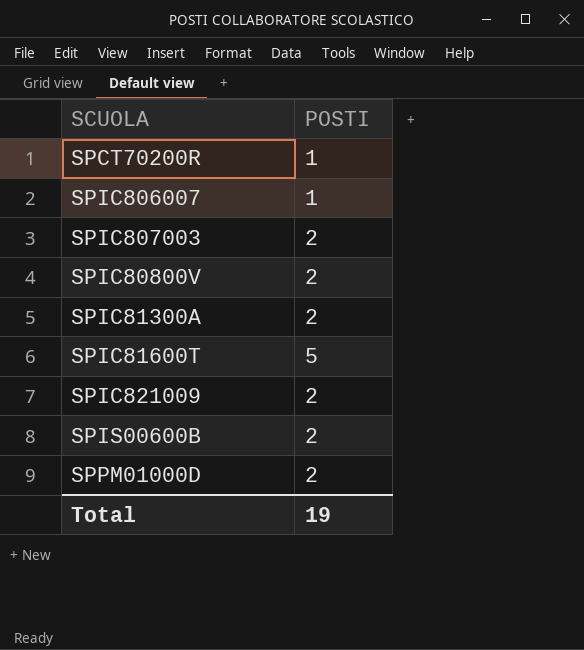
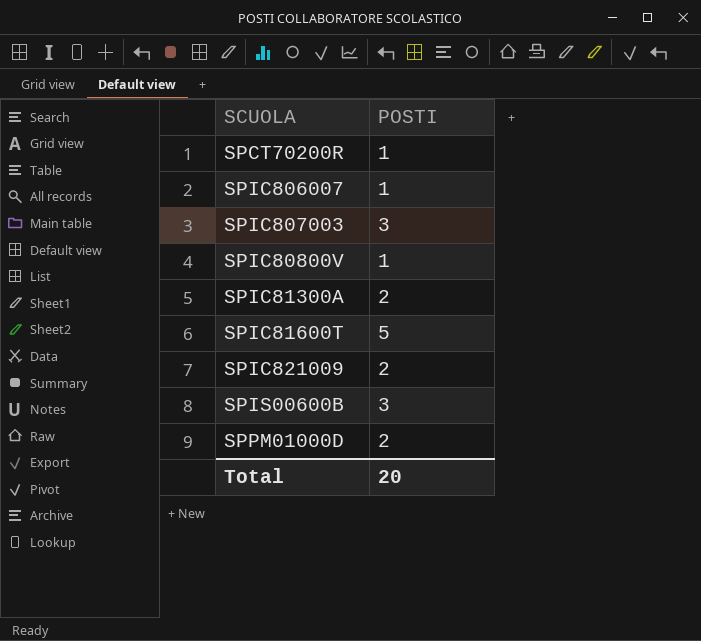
SPIC807003 | POSTI: 2 -> 3
SPIC80800V | POSTI: 2 -> 1
SPIS00600B | POSTI: 2 -> 3
Total | POSTI: 19 -> 20

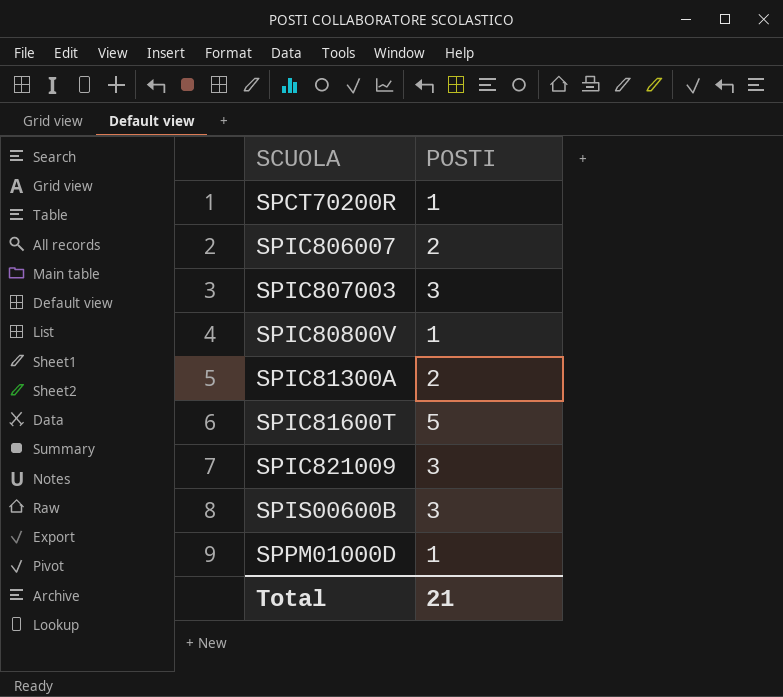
SPIC806007 | POSTI: 1 -> 2
SPIC821009 | POSTI: 2 -> 3
SPPM01000D | POSTI: 2 -> 1
Total | POSTI: 20 -> 21

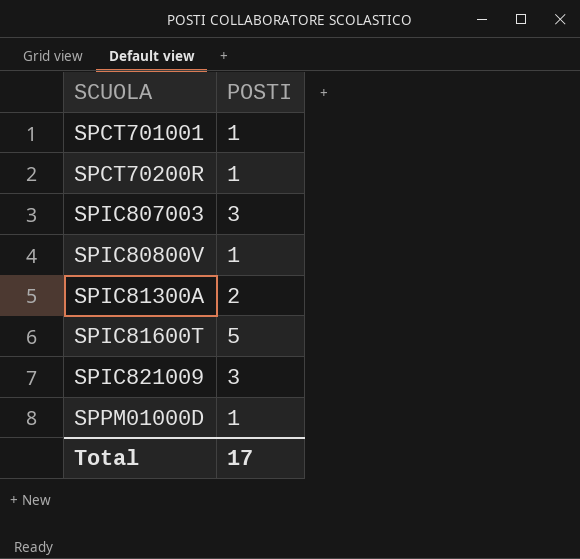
row SPIC806007: 2 -> none
row SPIS00600B: 3 -> none
row SPCT701001: none -> 1
Total | POSTI: 21 -> 17

